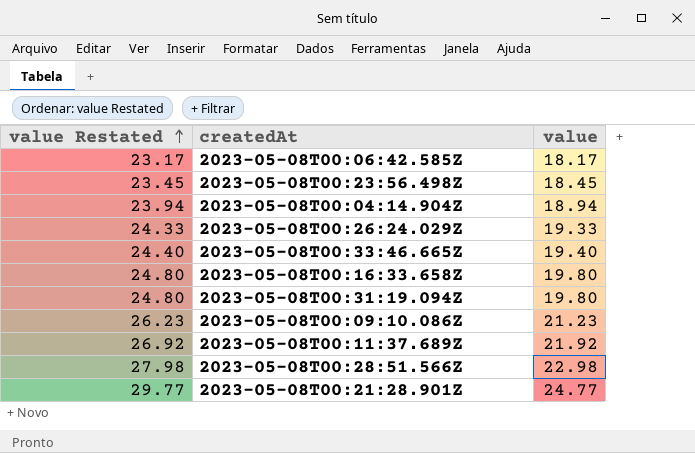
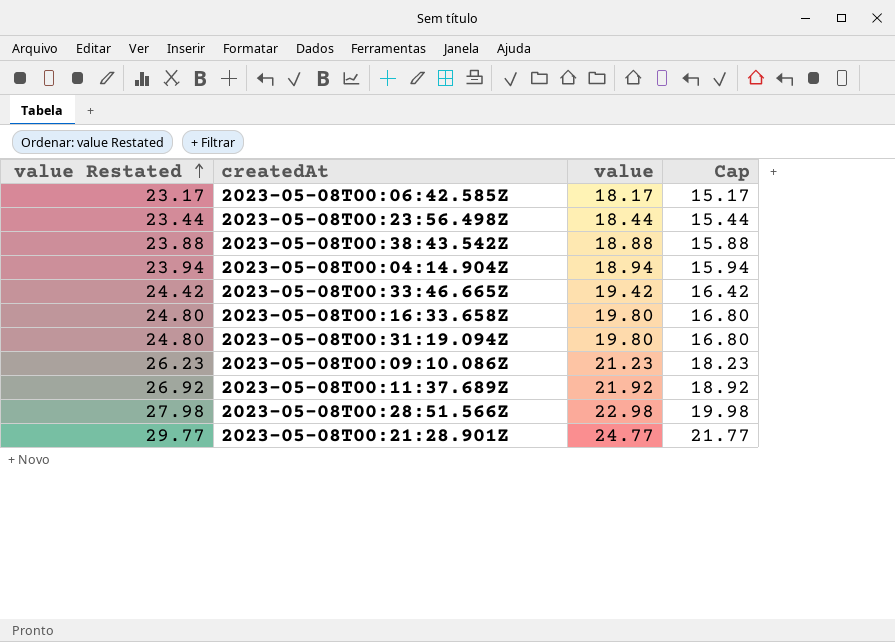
column Cap | formula: none -> [value] - 3
row 2023-05-08T00:26:24.029Z: 24.33 | 19.33 -> none
2023-05-08T00:23:56.498Z | value Restated: 23.45 -> 23.44
2023-05-08T00:23:56.498Z | value: 18.45 -> 18.44
row 2023-05-08T00:38:43.542Z: none -> 23.88 | 18.88 | 15.88
2023-05-08T00:33:46.665Z | value Restated: 24.40 -> 24.42
2023-05-08T00:33:46.665Z | value: 19.40 -> 19.42

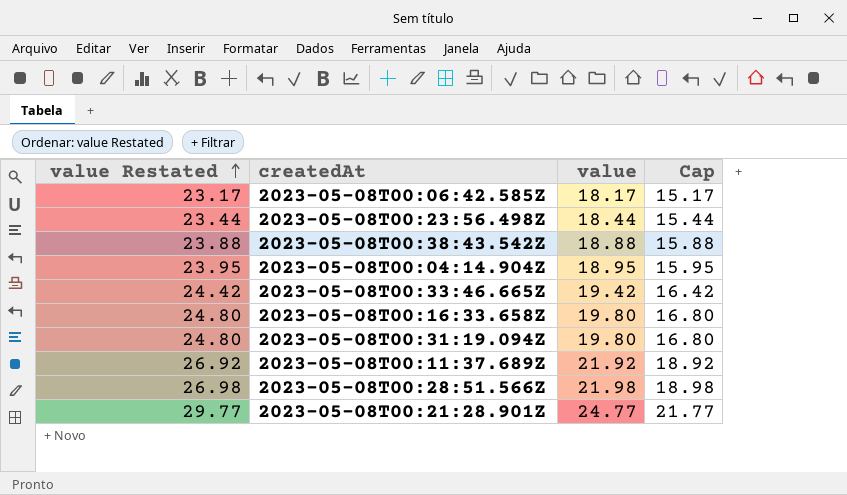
row 2023-05-08T00:09:10.086Z: 26.23 | 21.23 | 18.23 -> none
2023-05-08T00:04:14.904Z | value Restated: 23.94 -> 23.95
2023-05-08T00:04:14.904Z | value: 18.94 -> 18.95
2023-05-08T00:04:14.904Z | Cap: 15.94 -> 15.95
2023-05-08T00:28:51.566Z | value Restated: 27.98 -> 26.98
2023-05-08T00:28:51.566Z | value: 22.98 -> 21.98
2023-05-08T00:28:51.566Z | Cap: 19.98 -> 18.98

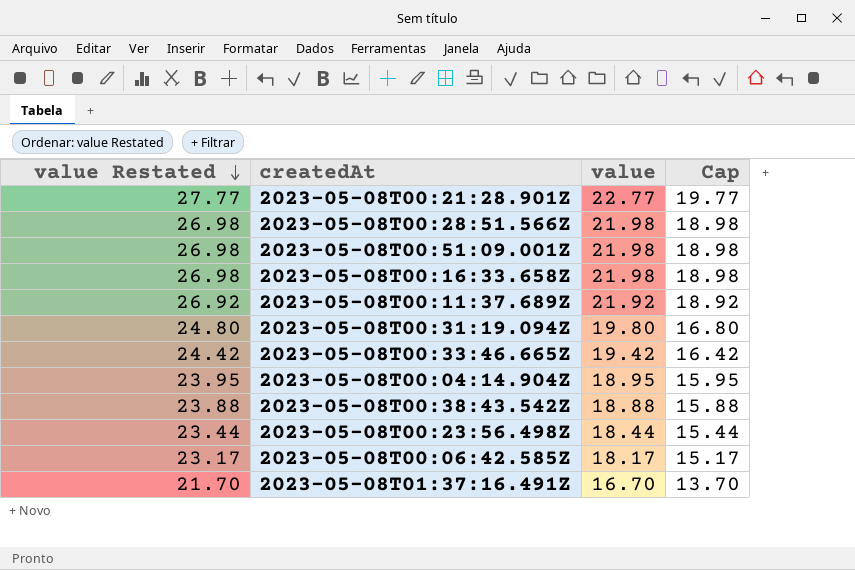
row order: value Restated ascending -> value Restated descending
2023-05-08T00:21:28.901Z | value Restated: 29.77 -> 27.77
2023-05-08T00:21:28.901Z | value: 24.77 -> 22.77
2023-05-08T00:21:28.901Z | Cap: 21.77 -> 19.77
row 2023-05-08T00:51:09.001Z: none -> 26.98 | 21.98 | 18.98
2023-05-08T00:16:33.658Z | value Restated: 24.80 -> 26.98
2023-05-08T00:16:33.658Z | value: 19.80 -> 21.98
2023-05-08T00:16:33.658Z | Cap: 16.80 -> 18.98
row 2023-05-08T01:37:16.491Z: none -> 21.70 | 16.70 | 13.70

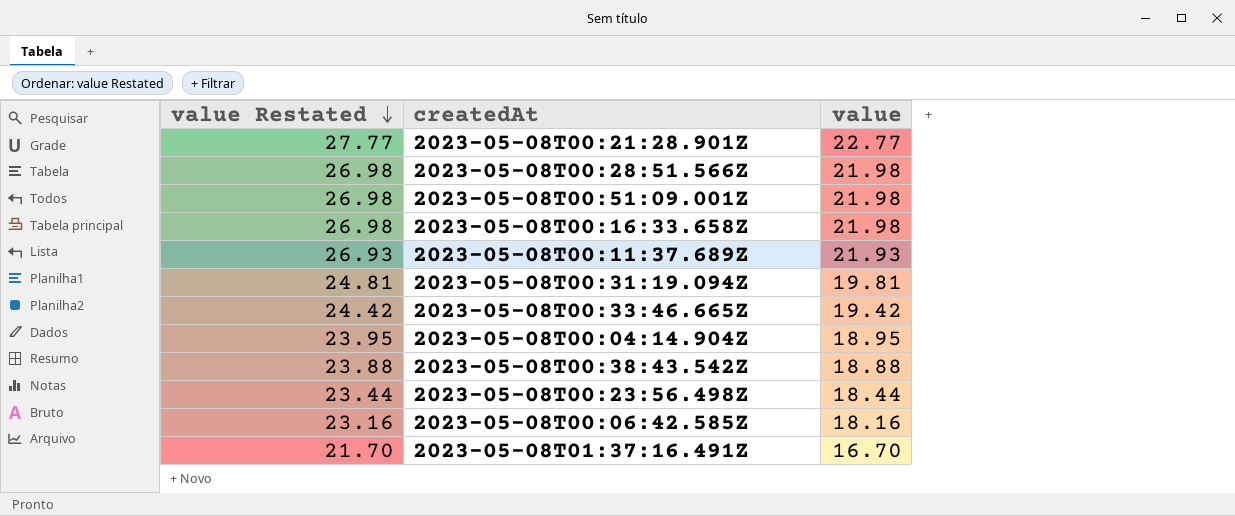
column Cap | formula: [value] - 3 -> none
2023-05-08T00:11:37.689Z | value Restated: 26.92 -> 26.93
2023-05-08T00:11:37.689Z | value: 21.92 -> 21.93
2023-05-08T00:31:19.094Z | value Restated: 24.80 -> 24.81
2023-05-08T00:31:19.094Z | value: 19.80 -> 19.81
2023-05-08T00:06:42.585Z | value Restated: 23.17 -> 23.16
2023-05-08T00:06:42.585Z | value: 18.17 -> 18.16

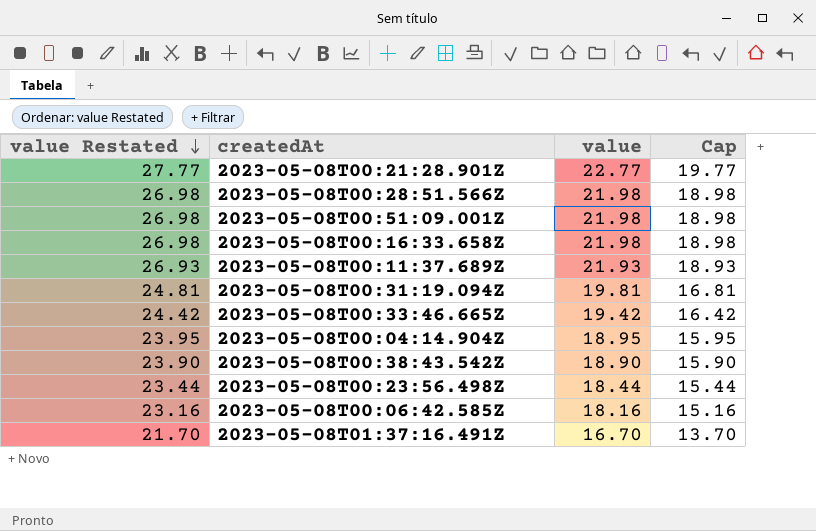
column Cap | formula: none -> [value] - 3
2023-05-08T00:38:43.542Z | value Restated: 23.88 -> 23.90
2023-05-08T00:38:43.542Z | value: 18.88 -> 18.90

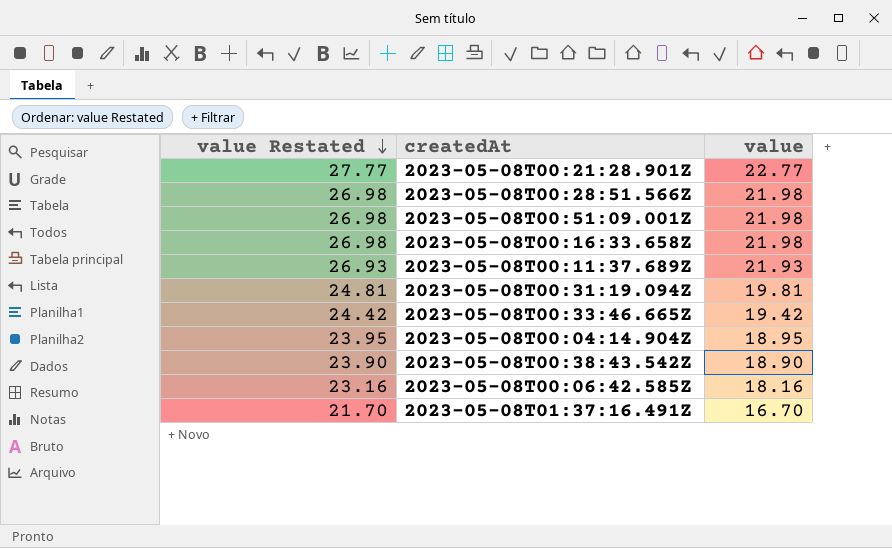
column Cap | formula: [value] - 3 -> none
row 2023-05-08T00:23:56.498Z: 23.44 | 18.44 | 15.44 -> none

